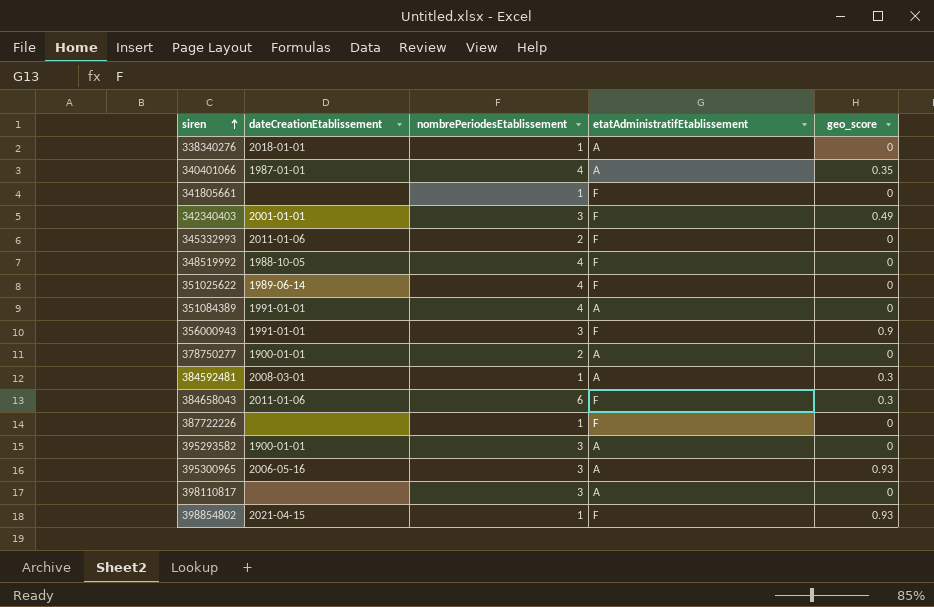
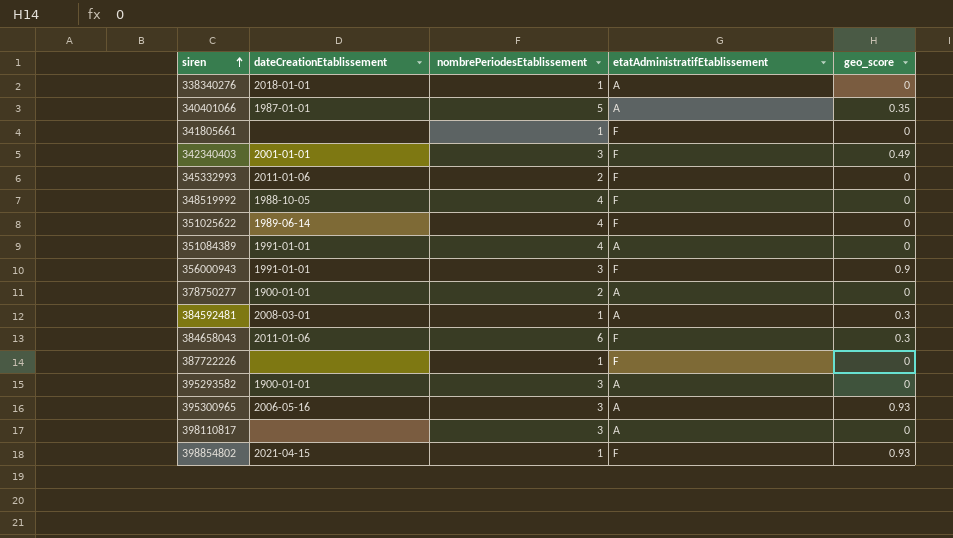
340401066 | nombrePeriodesEtablissement: 4 -> 5

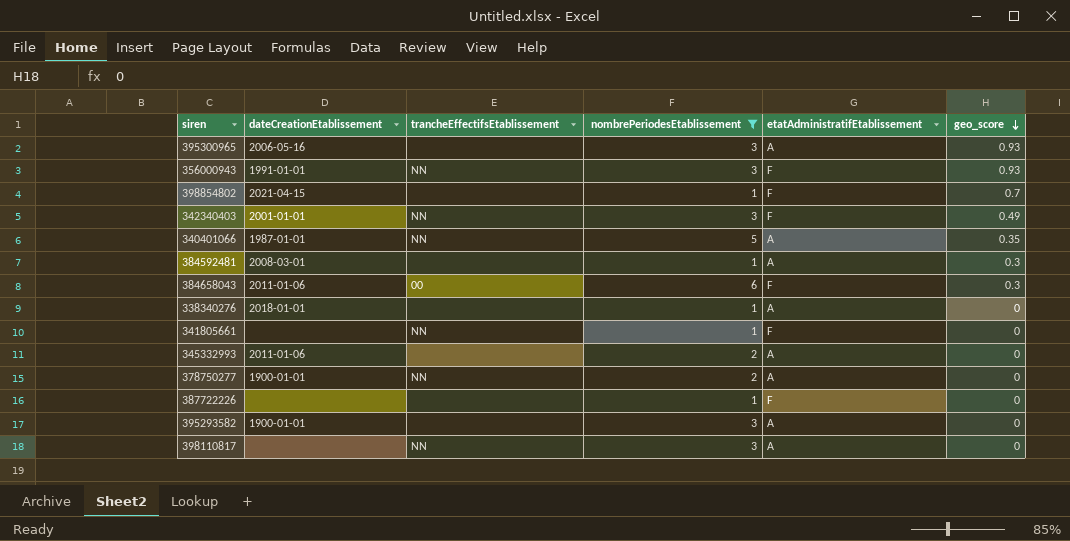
filter: none -> nombrePeriodesEtablissement != 4
row order: siren ascending -> geo_score descending
column trancheEffectifsEtablissement | position: none -> 3
356000943 | geo_score: 0.9 -> 0.93
398854802 | geo_score: 0.93 -> 0.7
345332993 | etatAdministratifEtablissement: F -> A

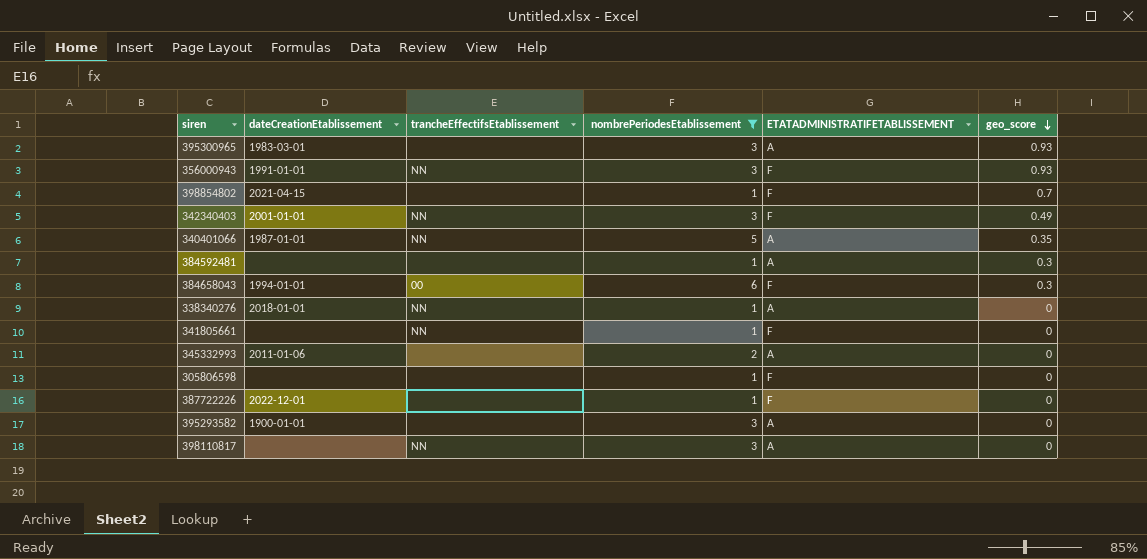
column name: etatAdministratifEtablissement -> ETATADMINISTRATIFETABLISSEMENT
row 378750277: 1900-01-01 | NN | 2 | A | 0 -> none
395300965 | dateCreationEtablissement: 2006-05-16 -> 1983-03-01
384592481 | dateCreationEtablissement: 2008-03-01 -> none
384658043 | dateCreationEtablissement: 2011-01-06 -> 1994-01-01
338340276 | trancheEffectifsEtablissement: none -> NN
row 305806598: none -> none | none | 1 | F | 0
387722226 | dateCreationEtablissement: none -> 2022-12-01

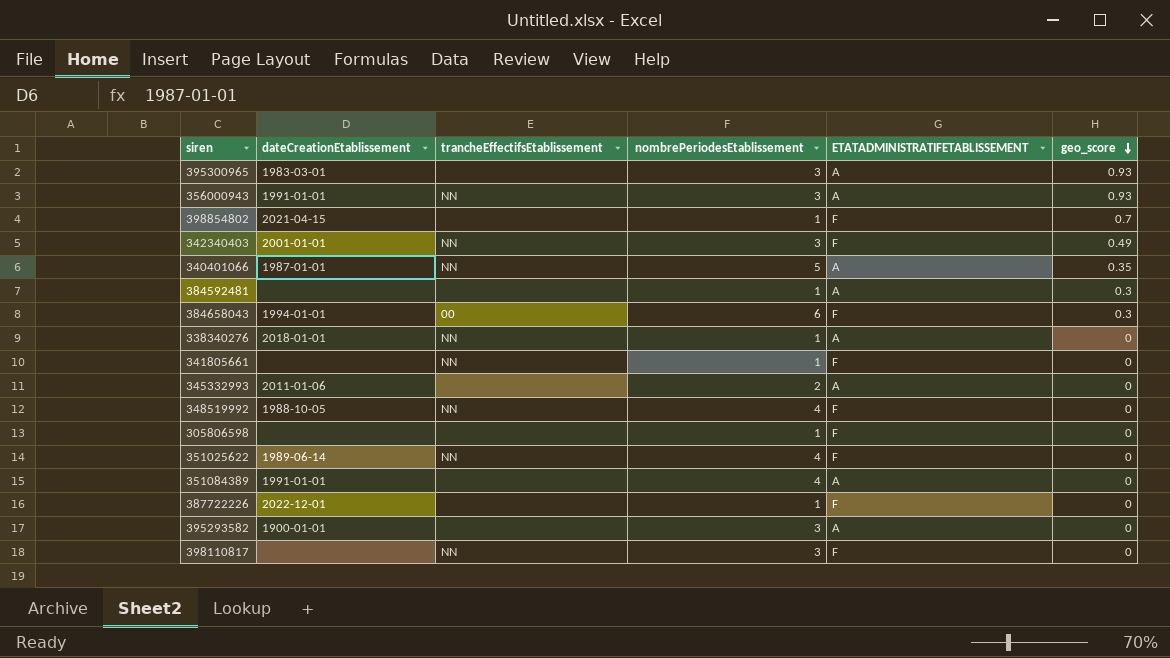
filter: nombrePeriodesEtablissement != 4 -> none
356000943 | ETATADMINISTRATIFETABLISSEMENT: F -> A
398110817 | ETATADMINISTRATIFETABLISSEMENT: A -> F

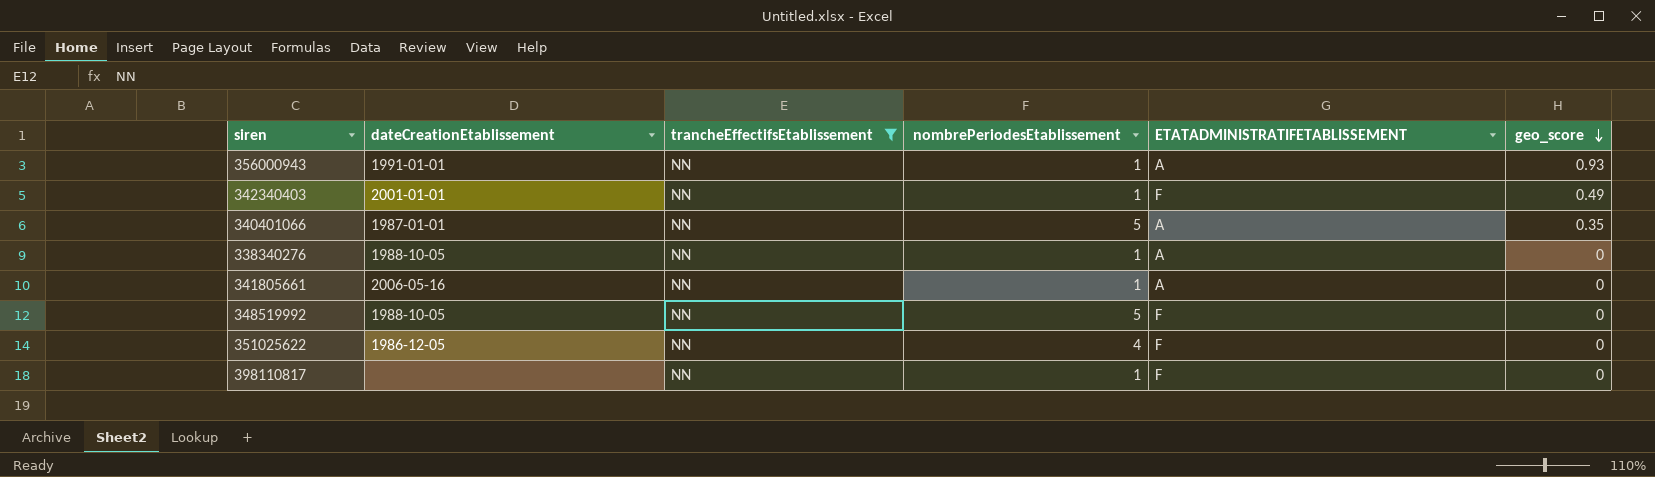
filter: none -> trancheEffectifsEtablissement = NN
356000943 | nombrePeriodesEtablissement: 3 -> 1
342340403 | nombrePeriodesEtablissement: 3 -> 1
338340276 | dateCreationEtablissement: 2018-01-01 -> 1988-10-05
341805661 | dateCreationEtablissement: none -> 2006-05-16
341805661 | ETATADMINISTRATIFETABLISSEMENT: F -> A
348519992 | nombrePeriodesEtablissement: 4 -> 5
351025622 | dateCreationEtablissement: 1989-06-14 -> 1986-12-05
398110817 | nombrePeriodesEtablissement: 3 -> 1

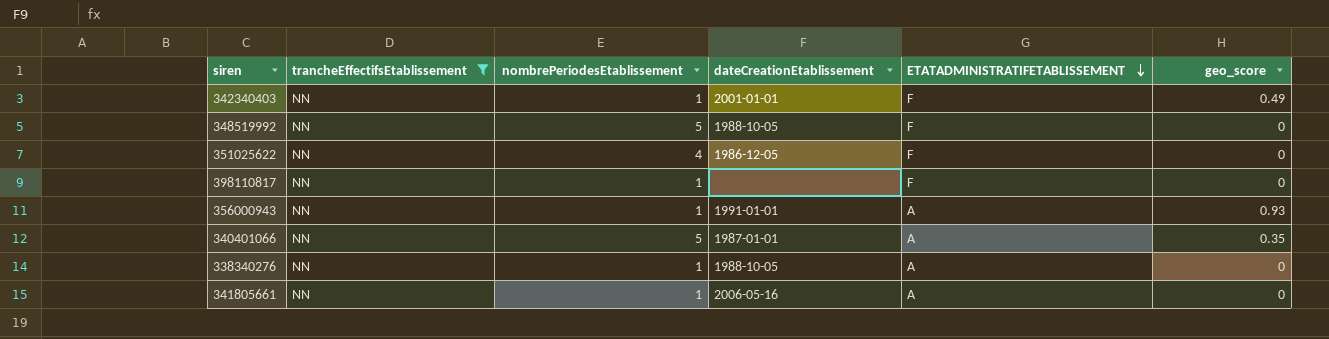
row order: geo_score descending -> ETATADMINISTRATIFETABLISSEMENT descending
column dateCreationEtablissement | position: 2 -> 4

